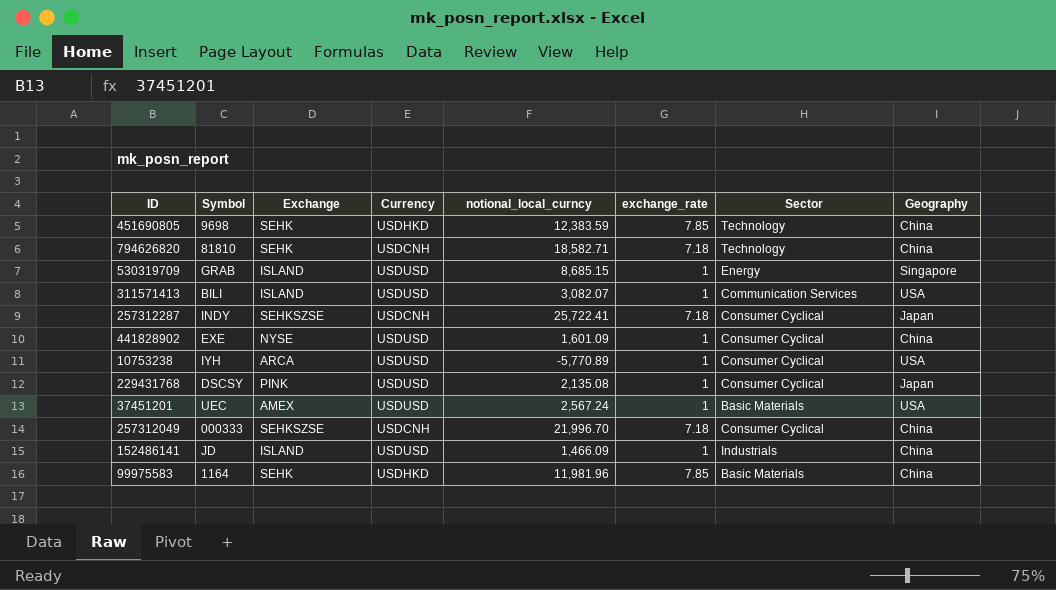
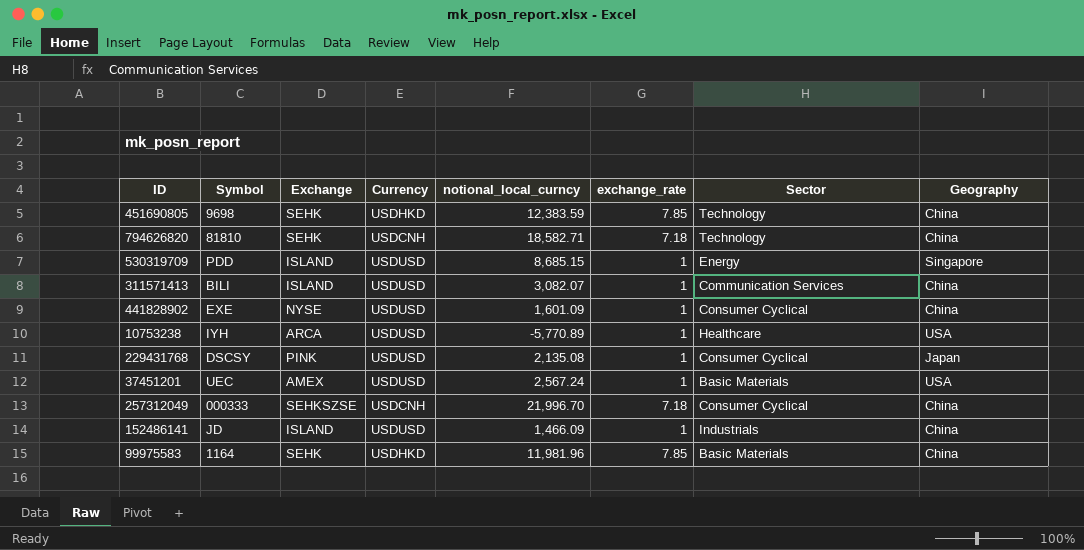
row 257312287: INDY | SEHKSZSE | USDCNH | 25,722.41 | 7.18 | Consumer Cyclical | Japan -> none
530319709 | Symbol: GRAB -> PDD
311571413 | Geography: USA -> China
10753238 | Sector: Consumer Cyclical -> Healthcare

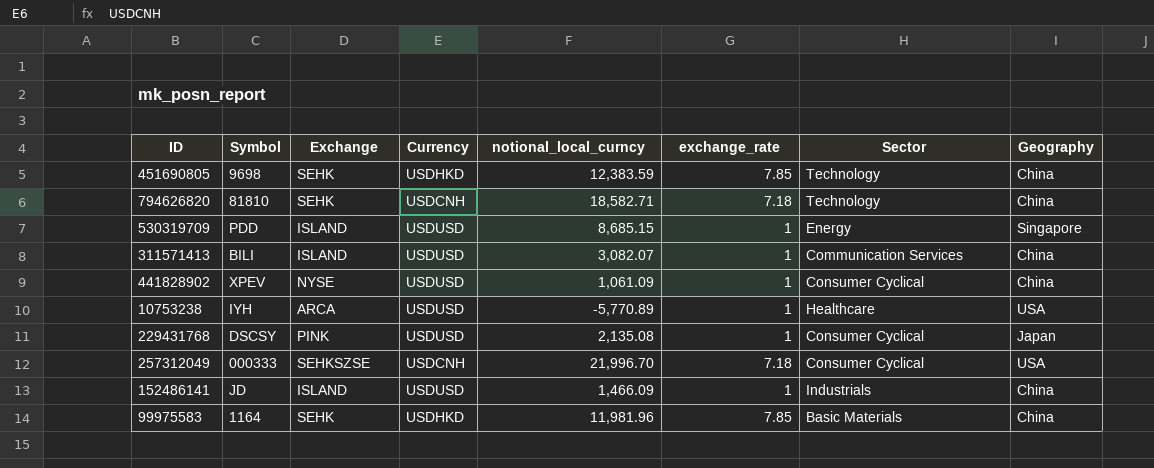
row 37451201: UEC | AMEX | USDUSD | 2,567.24 | 1 | Basic Materials | USA -> none
441828902 | Symbol: EXE -> XPEV
441828902 | notional_local_curncy: 1,601.09 -> 1,061.09
257312049 | Geography: China -> USA

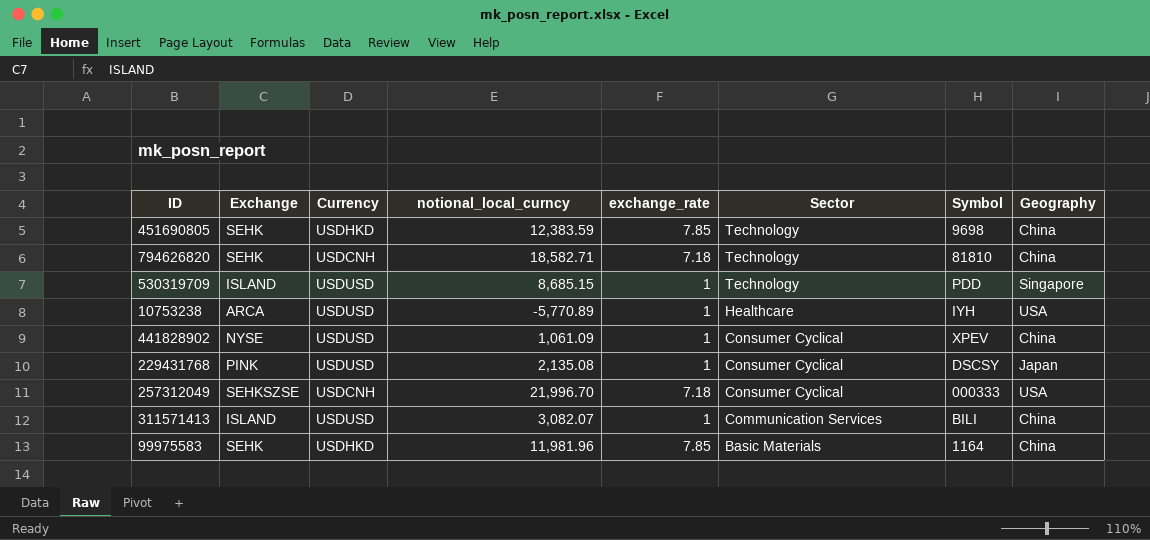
row order: none -> Sector descending
column Symbol | position: 2 -> 7
row 152486141: JD | ISLAND | USDUSD | 1,466.09 | 1 | Industrials | China -> none
530319709 | Sector: Energy -> Technology

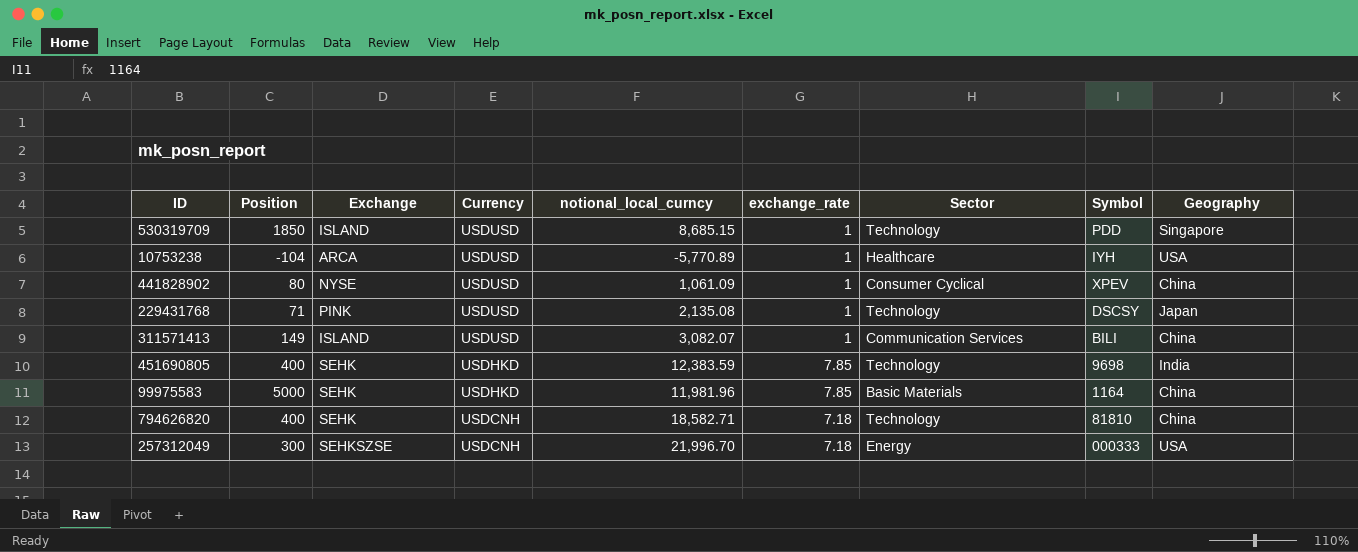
row order: Sector descending -> Currency descending
column Position | position: none -> 2
229431768 | Sector: Consumer Cyclical -> Technology
451690805 | Geography: China -> India
257312049 | Sector: Consumer Cyclical -> Energy

